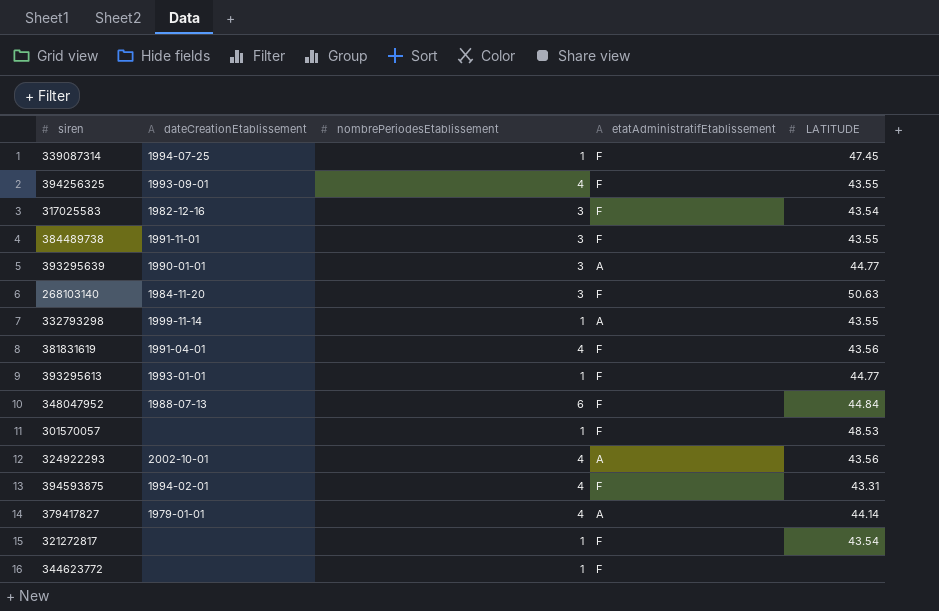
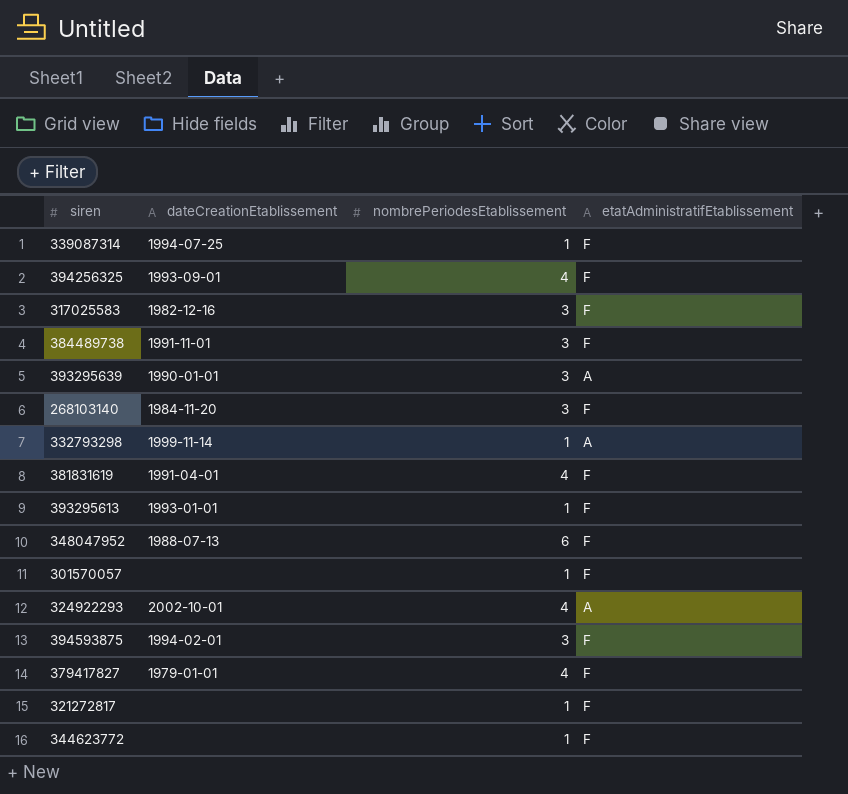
column LATITUDE | position: 5 -> none
394593875 | nombrePeriodesEtablissement: 4 -> 3
379417827 | etatAdministratifEtablissement: A -> F

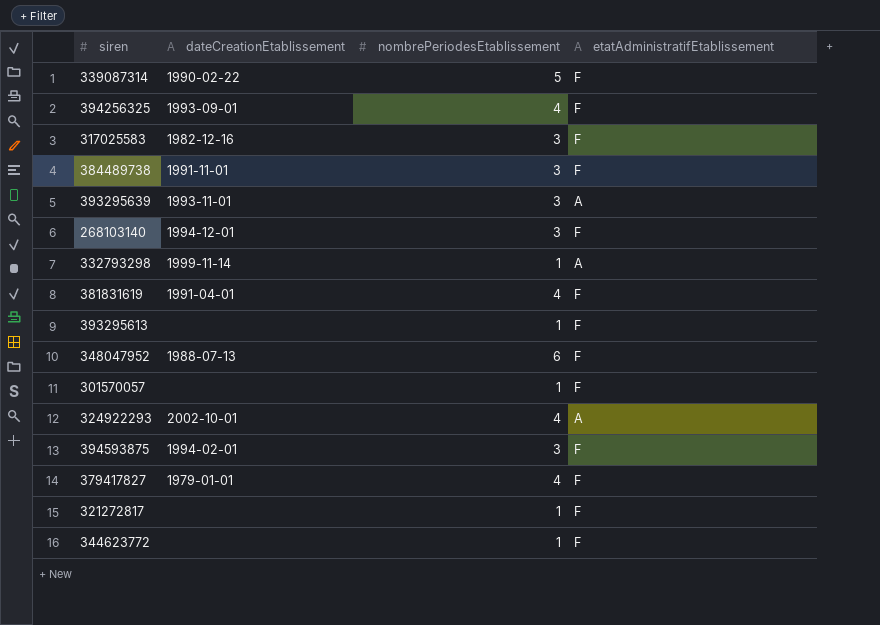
339087314 | dateCreationEtablissement: 1994-07-25 -> 1990-02-22
339087314 | nombrePeriodesEtablissement: 1 -> 5
393295639 | dateCreationEtablissement: 1990-01-01 -> 1993-11-01
268103140 | dateCreationEtablissement: 1984-11-20 -> 1994-12-01
393295613 | dateCreationEtablissement: 1993-01-01 -> none

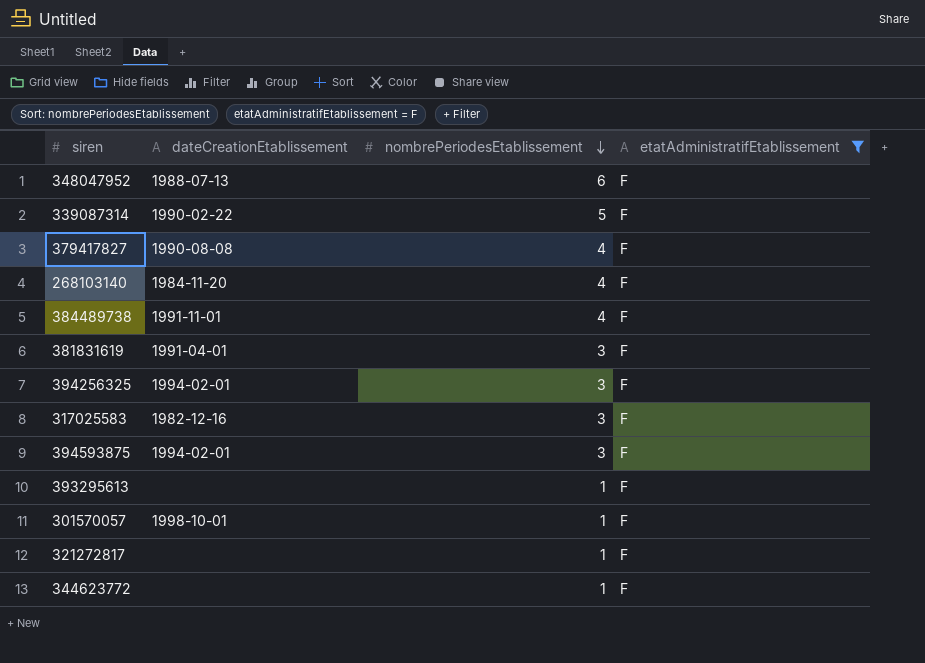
filter: none -> etatAdministratifEtablissement = F
row order: none -> nombrePeriodesEtablissement descending
379417827 | dateCreationEtablissement: 1979-01-01 -> 1990-08-08
268103140 | dateCreationEtablissement: 1994-12-01 -> 1984-11-20
268103140 | nombrePeriodesEtablissement: 3 -> 4
384489738 | nombrePeriodesEtablissement: 3 -> 4
381831619 | nombrePeriodesEtablissement: 4 -> 3
394256325 | dateCreationEtablissement: 1993-09-01 -> 1994-02-01
394256325 | nombrePeriodesEtablissement: 4 -> 3
301570057 | dateCreationEtablissement: none -> 1998-10-01

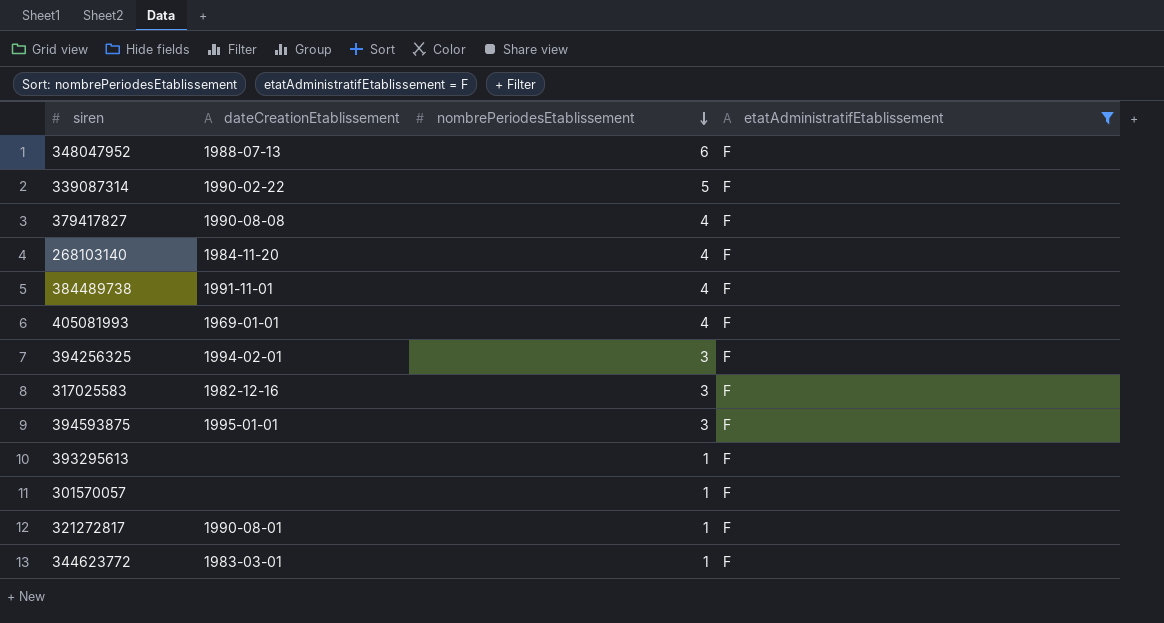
row 381831619: 1991-04-01 | 3 | F -> none
row 405081993: none -> 1969-01-01 | 4 | F
394593875 | dateCreationEtablissement: 1994-02-01 -> 1995-01-01
301570057 | dateCreationEtablissement: 1998-10-01 -> none
321272817 | dateCreationEtablissement: none -> 1990-08-01
344623772 | dateCreationEtablissement: none -> 1983-03-01

